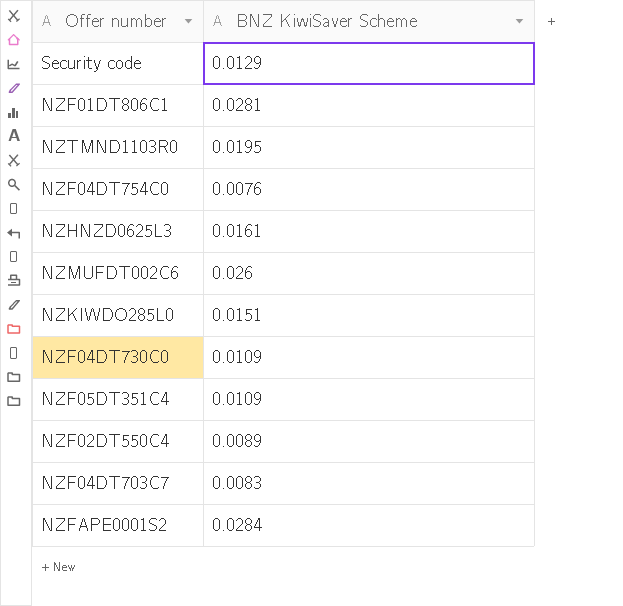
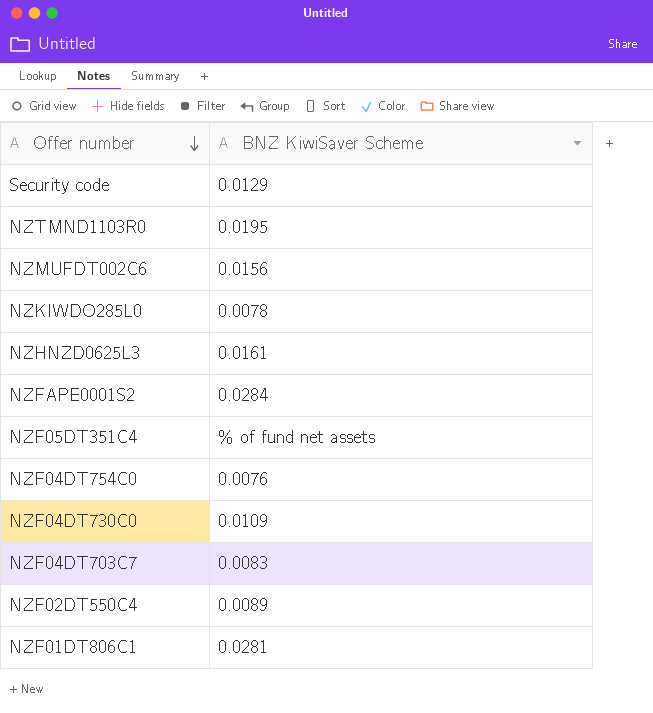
row order: none -> Offer number descending
NZMUFDT002C6 | BNZ KiwiSaver Scheme: 0.026 -> 0.0156
NZKIWDO285L0 | BNZ KiwiSaver Scheme: 0.0151 -> 0.0078
NZF05DT351C4 | BNZ KiwiSaver Scheme: 0.0109 -> % of fund net assets

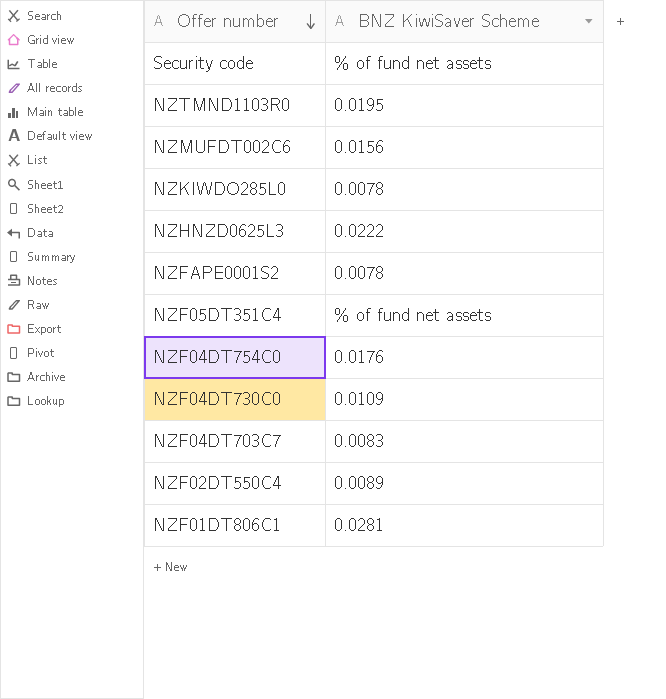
Security code | BNZ KiwiSaver Scheme: 0.0129 -> % of fund net assets
NZHNZD0625L3 | BNZ KiwiSaver Scheme: 0.0161 -> 0.0222
NZFAPE0001S2 | BNZ KiwiSaver Scheme: 0.0284 -> 0.0078
NZF04DT754C0 | BNZ KiwiSaver Scheme: 0.0076 -> 0.0176

